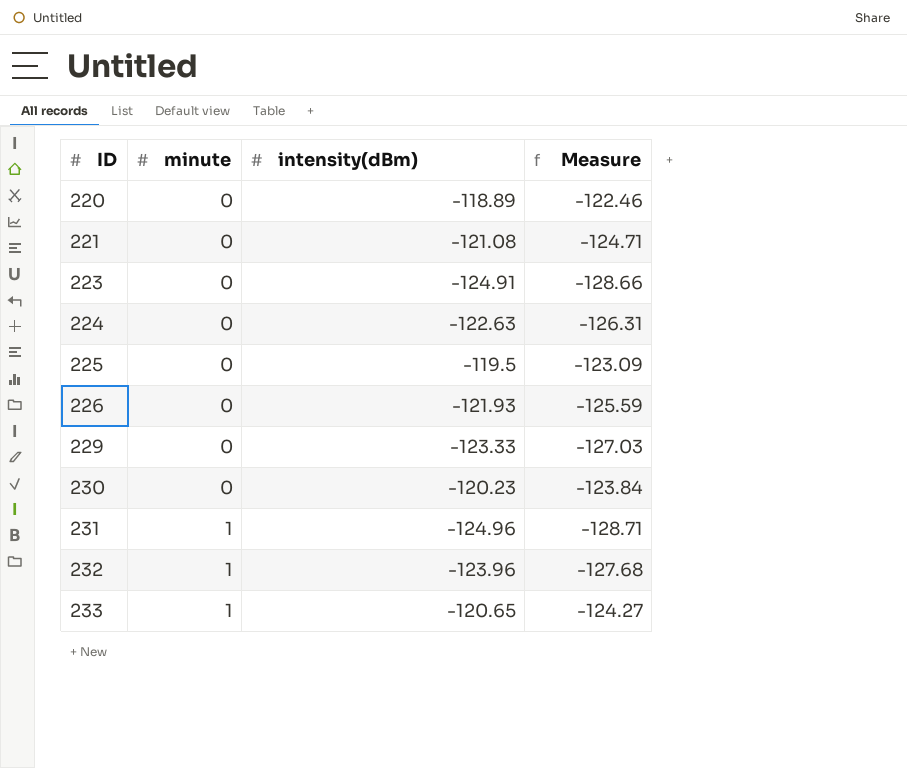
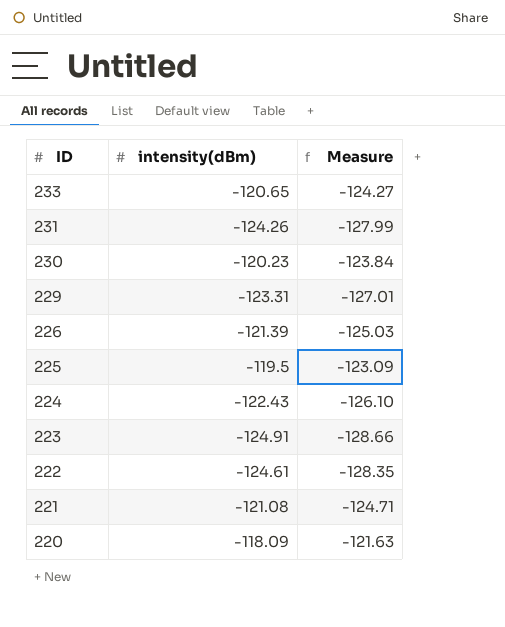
row order: ID ascending -> ID descending
column minute | position: 2 -> none
row 232: 1 | -123.96 | -127.68 -> none
231 | intensity(dBm): -124.96 -> -124.26
231 | Measure: -128.71 -> -127.99
229 | intensity(dBm): -123.33 -> -123.31
229 | Measure: -127.03 -> -127.01
226 | intensity(dBm): -121.93 -> -121.39
226 | Measure: -125.59 -> -125.03
224 | intensity(dBm): -122.63 -> -122.43
224 | Measure: -126.31 -> -126.10
row 222: none -> -124.61 | -128.35
220 | intensity(dBm): -118.89 -> -118.09
220 | Measure: -122.46 -> -121.63

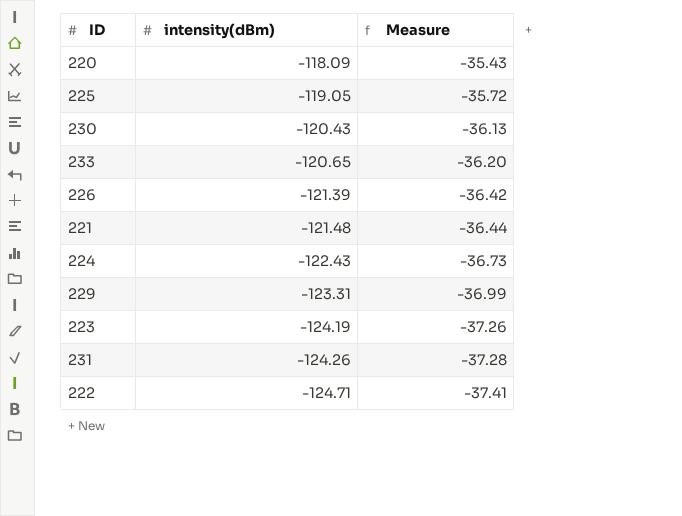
row order: ID descending -> intensity(dBm) descending
column Measure | formula: [intensity(dBm)] * 1.03 -> [intensity(dBm)] * 0.3
225 | intensity(dBm): -119.5 -> -119.05
230 | intensity(dBm): -120.23 -> -120.43
221 | intensity(dBm): -121.08 -> -121.48
223 | intensity(dBm): -124.91 -> -124.19
222 | intensity(dBm): -124.61 -> -124.71

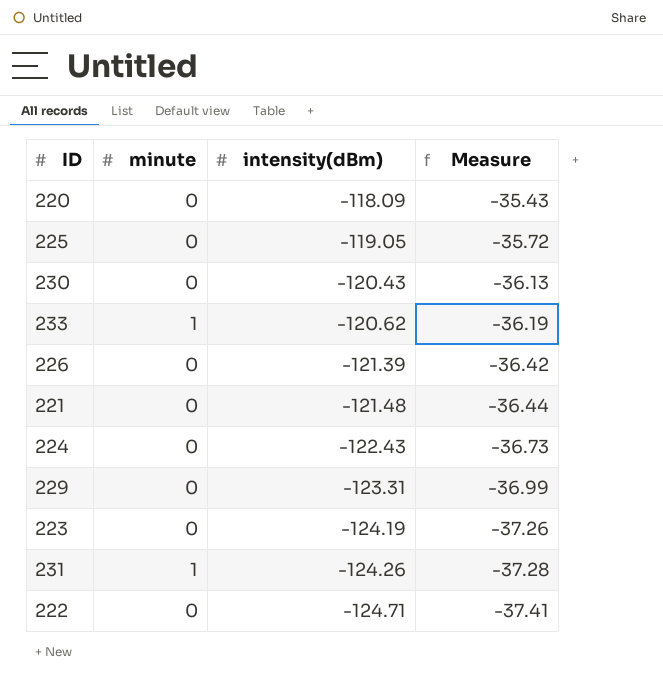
column minute | position: none -> 2
233 | intensity(dBm): -120.65 -> -120.62
233 | Measure: -36.20 -> -36.19

